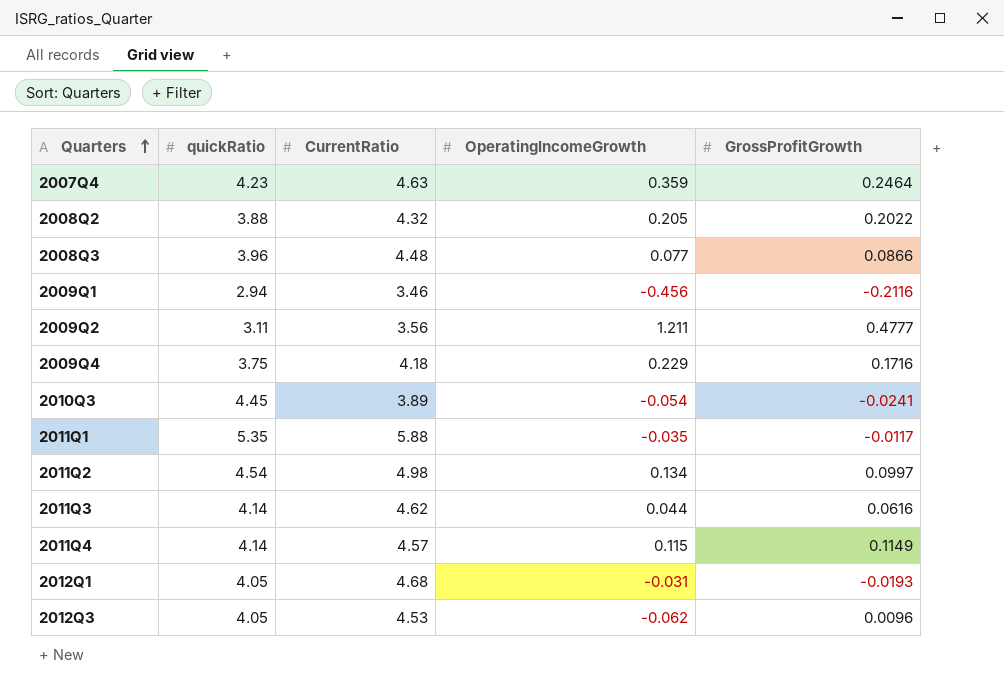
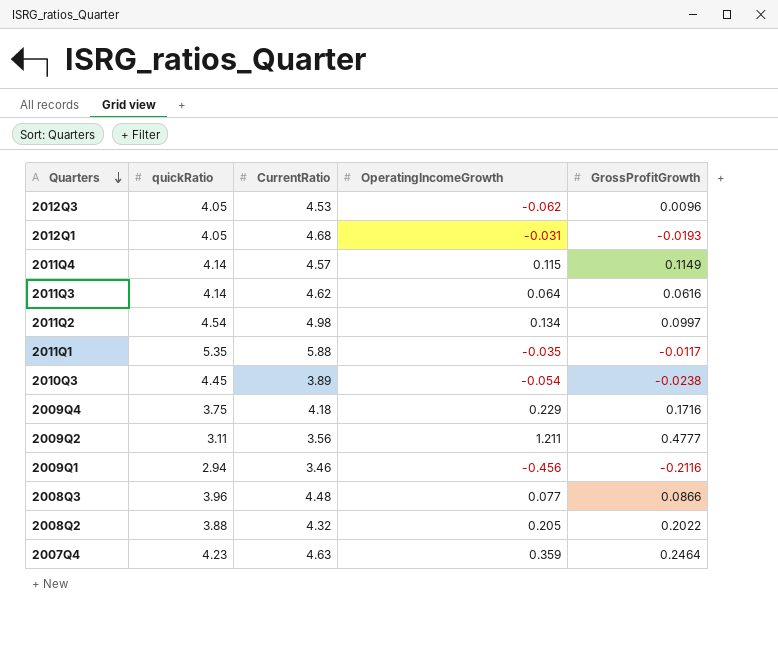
row order: Quarters ascending -> Quarters descending
2011Q3 | OperatingIncomeGrowth: 0.044 -> 0.064
2010Q3 | GrossProfitGrowth: -0.0241 -> -0.0238

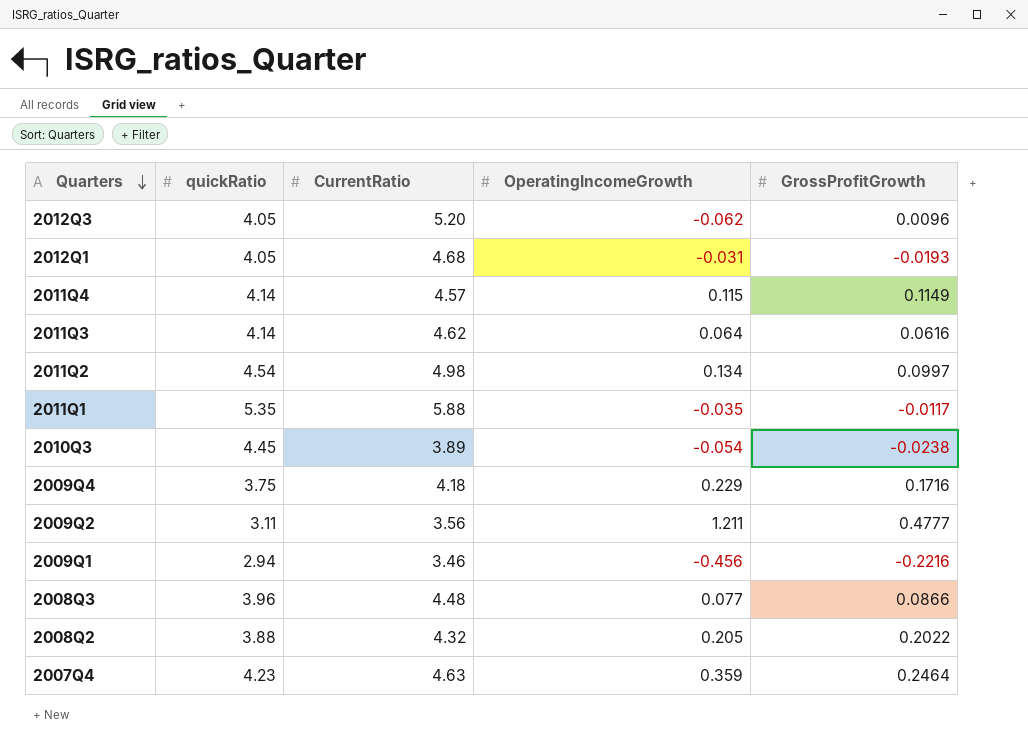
2012Q3 | CurrentRatio: 4.53 -> 5.20
2009Q1 | GrossProfitGrowth: -0.2116 -> -0.2216

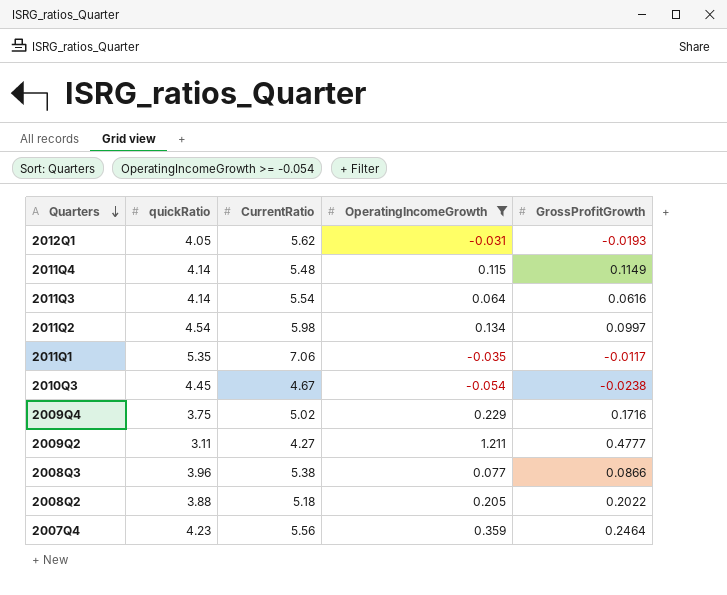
filter: none -> OperatingIncomeGrowth >= -0.054
2012Q1 | CurrentRatio: 4.68 -> 5.62
2011Q4 | CurrentRatio: 4.57 -> 5.48
2011Q3 | CurrentRatio: 4.62 -> 5.54
2011Q2 | CurrentRatio: 4.98 -> 5.98
2011Q1 | CurrentRatio: 5.88 -> 7.06
2010Q3 | CurrentRatio: 3.89 -> 4.67
2009Q4 | CurrentRatio: 4.18 -> 5.02
2009Q2 | CurrentRatio: 3.56 -> 4.27
2008Q3 | CurrentRatio: 4.48 -> 5.38
2008Q2 | CurrentRatio: 4.32 -> 5.18
2007Q4 | CurrentRatio: 4.63 -> 5.56

